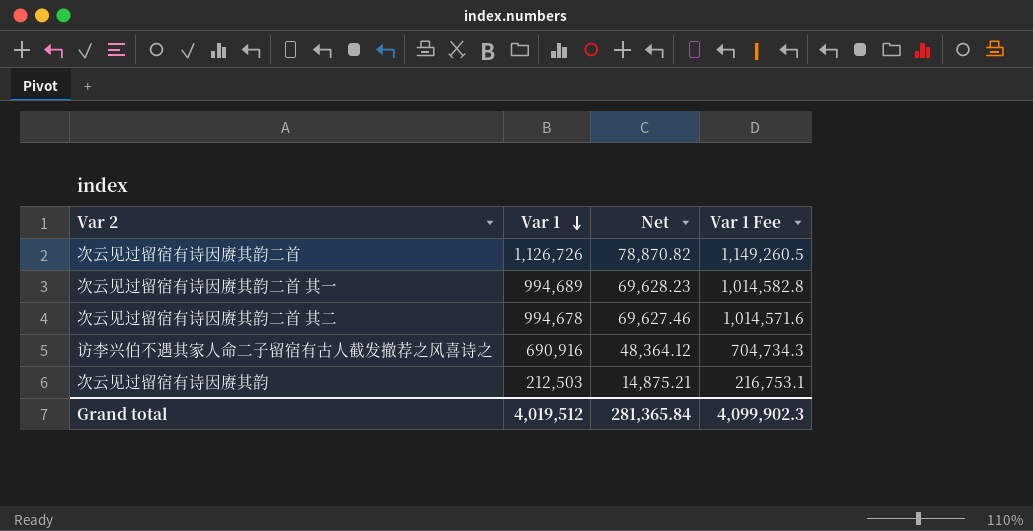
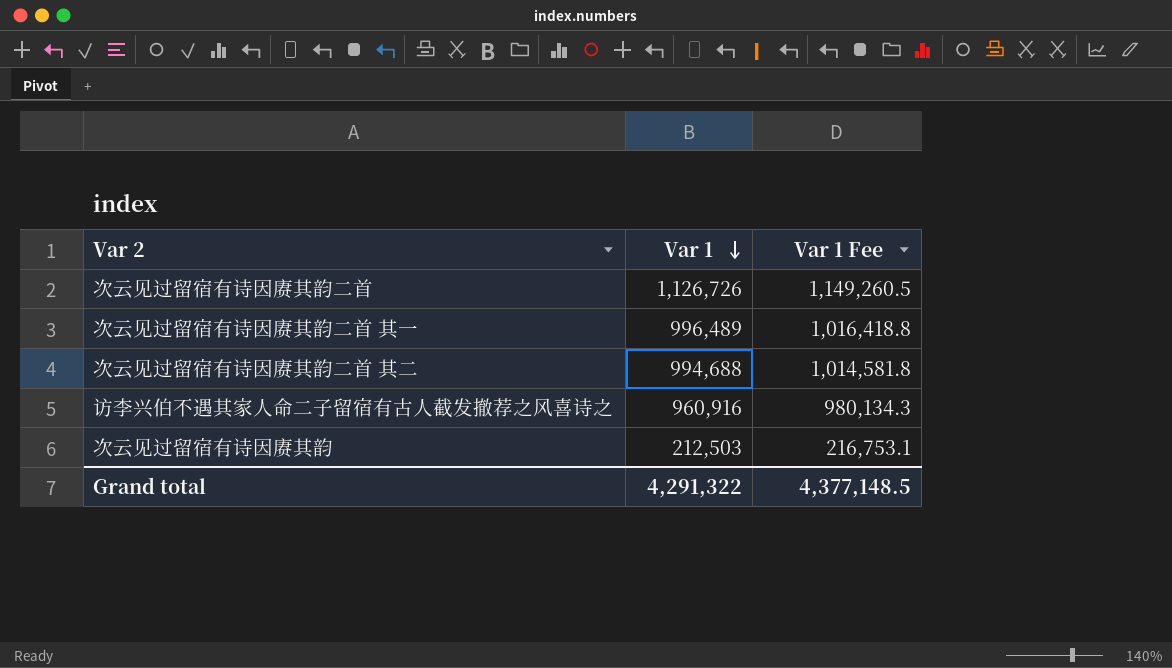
column Net | formula: [Var 1] * 0.07 -> none
次云见过留宿有诗因赓其韵二首 其一 | Var 1: 994,689 -> 996,489
次云见过留宿有诗因赓其韵二首 其一 | Var 1 Fee: 1,014,582.8 -> 1,016,418.8
次云见过留宿有诗因赓其韵二首 其二 | Var 1: 994,678 -> 994,688
次云见过留宿有诗因赓其韵二首 其二 | Var 1 Fee: 1,014,571.6 -> 1,014,581.8
访李兴伯不遇其家人命二子留宿有古人截发撤荐之风喜诗之 | Var 1: 690,916 -> 960,916
访李兴伯不遇其家人命二子留宿有古人截发撤荐之风喜诗之 | Var 1 Fee: 704,734.3 -> 980,134.3
Grand total | Var 1: 4,019,512 -> 4,291,322
Grand total | Var 1 Fee: 4,099,902.3 -> 4,377,148.5

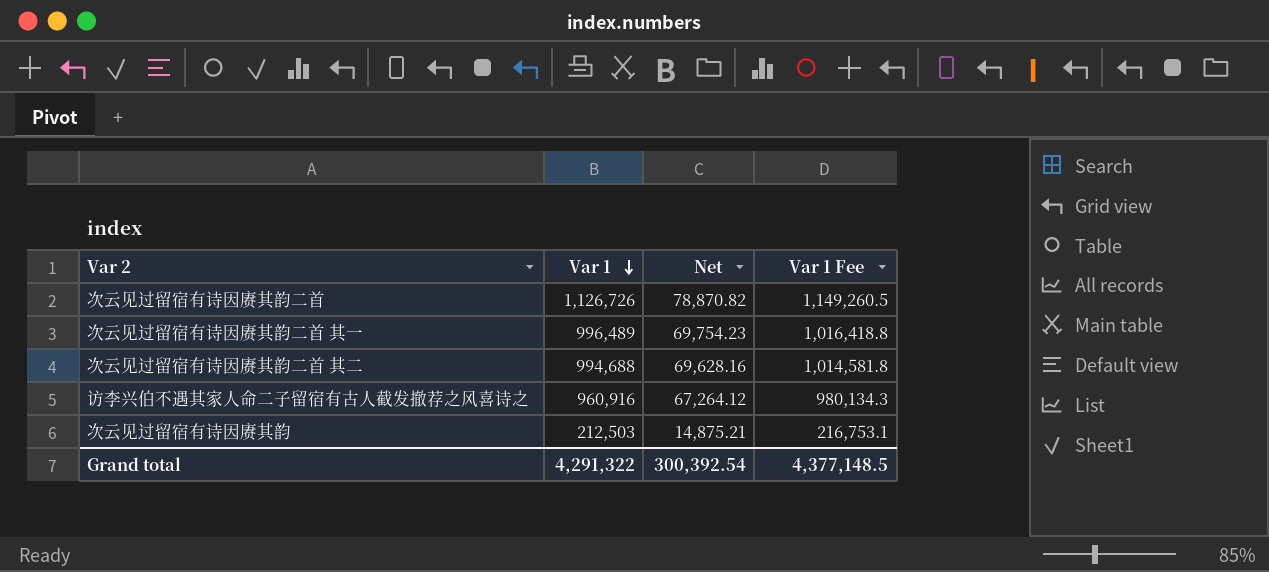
column Net | formula: none -> [Var 1] * 0.07

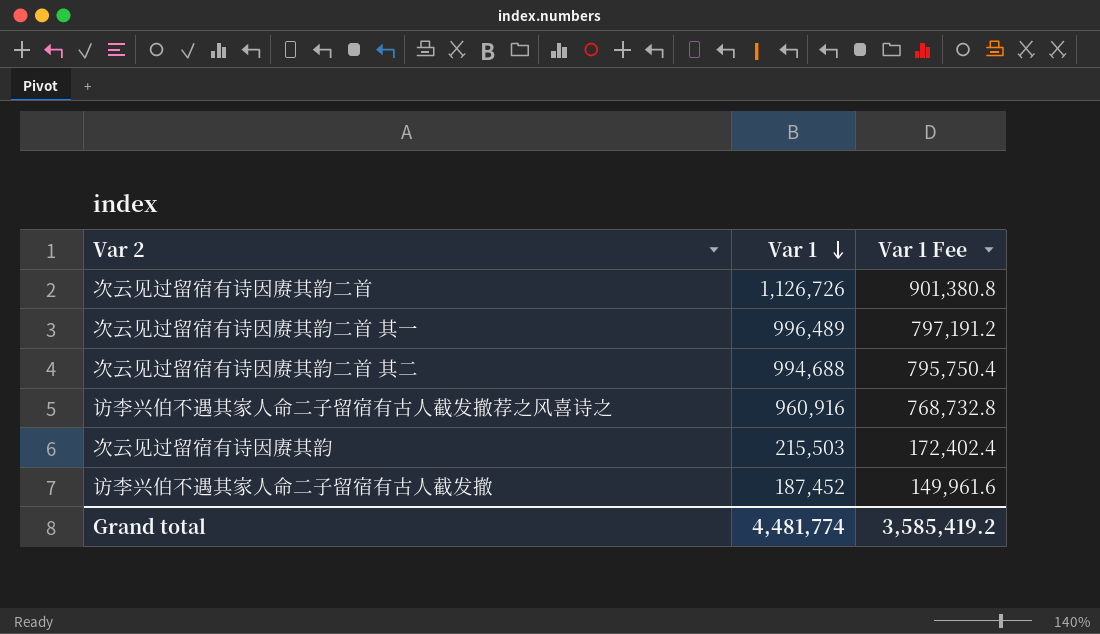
column Net | formula: [Var 1] * 0.07 -> none
column Var 1 Fee | formula: [Var 1] * 1.02 -> [Var 1] * 0.8
次云见过留宿有诗因赓其韵 | Var 1: 212,503 -> 215,503
row 访李兴伯不遇其家人命二子留宿有古人截发撤: none -> 187,452 | 149,961.6
Grand total | Var 1: 4,291,322 -> 4,481,774
Grand total | Var 1 Fee: 4,377,148.5 -> 3,585,419.2

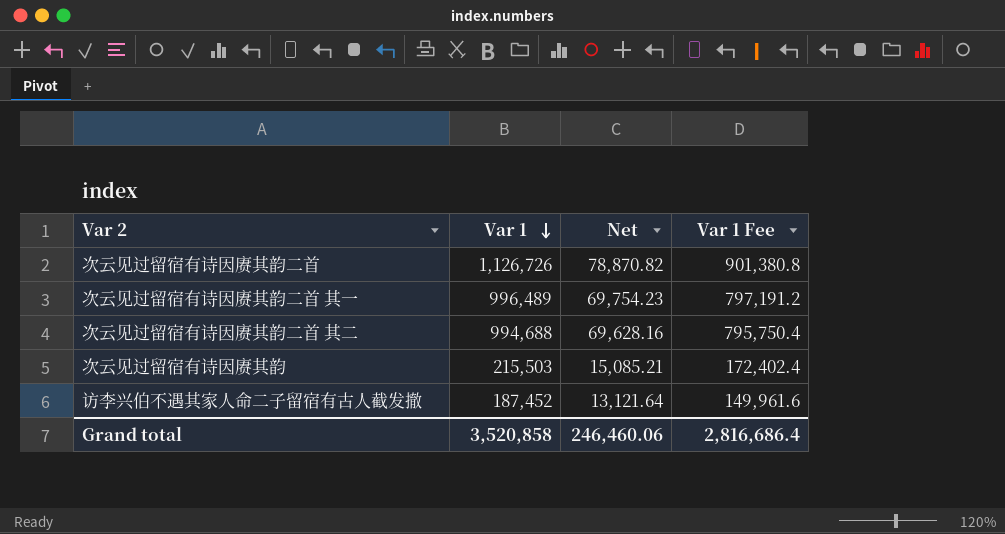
column Net | formula: none -> [Var 1] * 0.07
row 访李兴伯不遇其家人命二子留宿有古人截发撤荐之风喜诗之: 960,916 | 768,732.8 -> none
Grand total | Var 1: 4,481,774 -> 3,520,858
Grand total | Var 1 Fee: 3,585,419.2 -> 2,816,686.4

